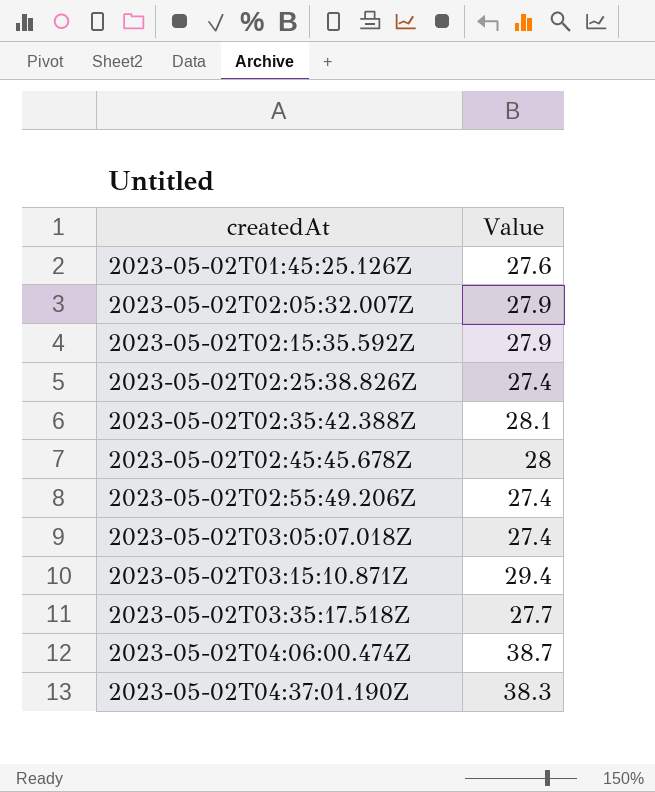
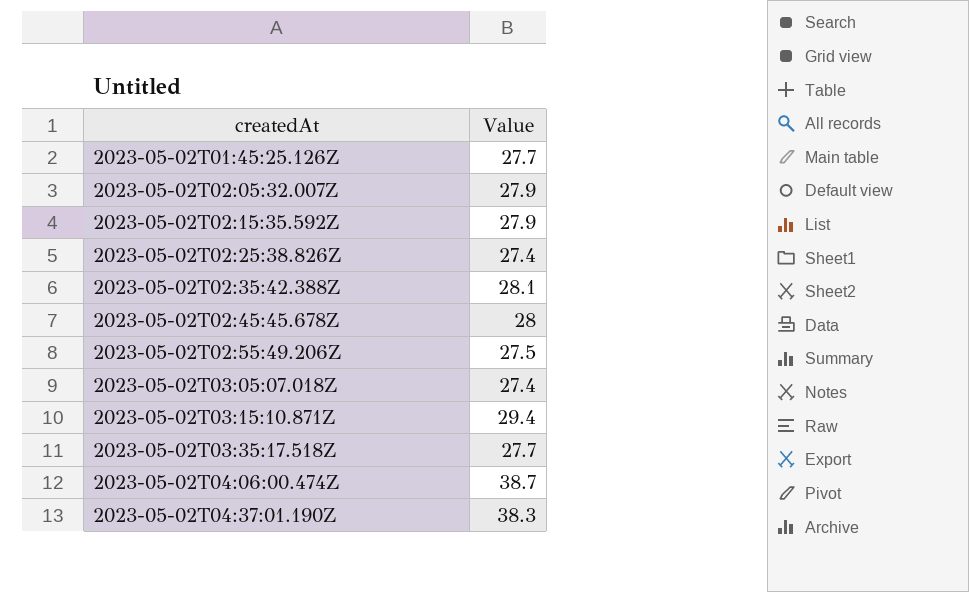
2023-05-02T01:45:25.126Z | Value: 27.6 -> 27.7
2023-05-02T02:55:49.206Z | Value: 27.4 -> 27.5

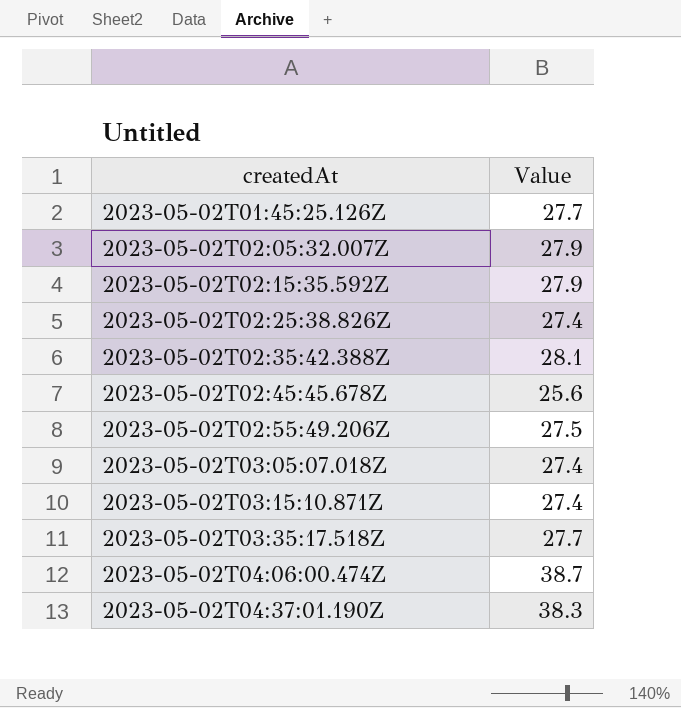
2023-05-02T02:45:45.678Z | Value: 28 -> 25.6
2023-05-02T03:15:10.871Z | Value: 29.4 -> 27.4

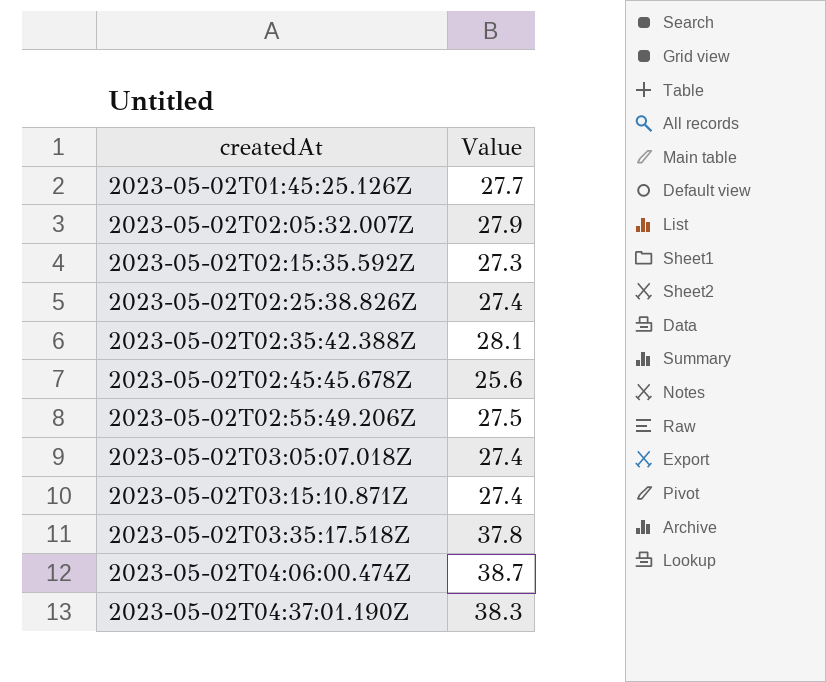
2023-05-02T02:15:35.592Z | Value: 27.9 -> 27.3
2023-05-02T03:35:17.518Z | Value: 27.7 -> 37.8

